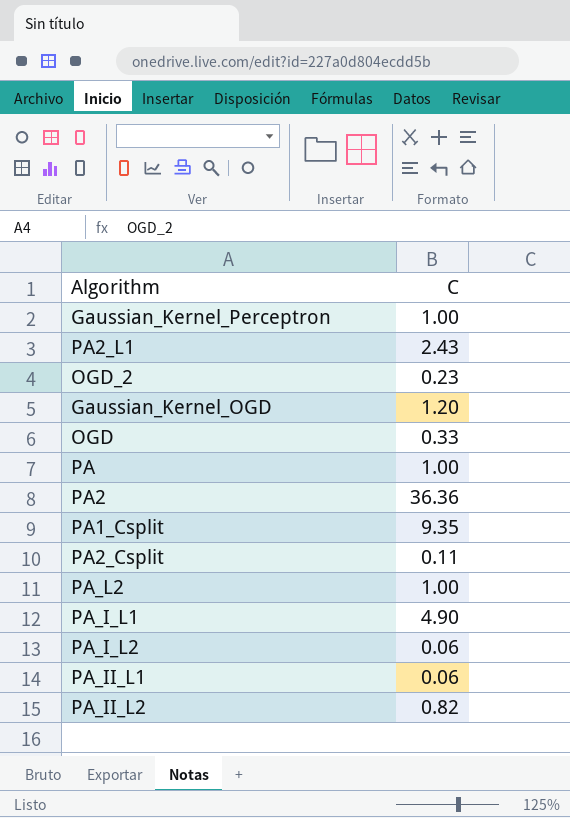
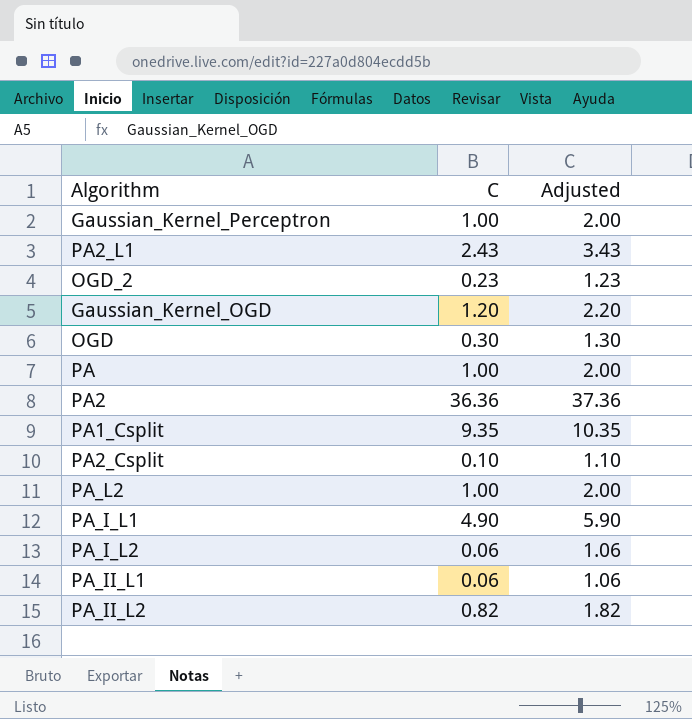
column Adjusted | formula: none -> [C] + 1
OGD | C: 0.33 -> 0.30
PA2_Csplit | C: 0.11 -> 0.10

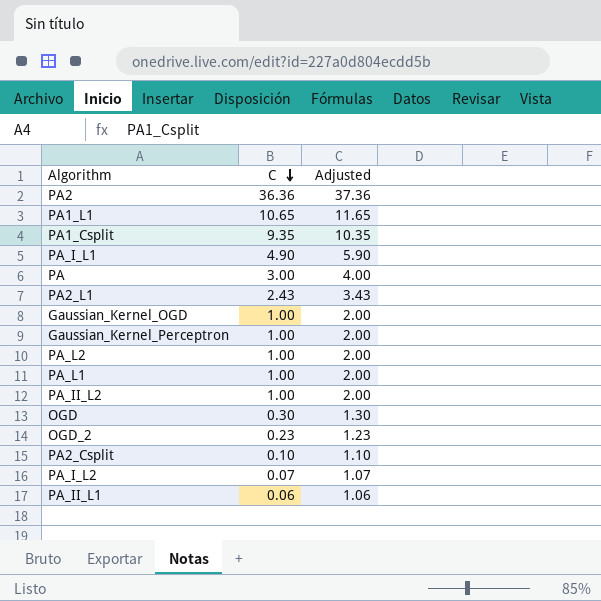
row order: none -> C descending
row PA1_L1: none -> 10.65 | 11.65
PA | C: 1.00 -> 3.00
PA | Adjusted: 2.00 -> 4.00
Gaussian_Kernel_OGD | C: 1.20 -> 1.00
Gaussian_Kernel_OGD | Adjusted: 2.20 -> 2.00
row PA_L1: none -> 1.00 | 2.00
PA_II_L2 | C: 0.82 -> 1.00
PA_II_L2 | Adjusted: 1.82 -> 2.00
PA_I_L2 | C: 0.06 -> 0.07
PA_I_L2 | Adjusted: 1.06 -> 1.07

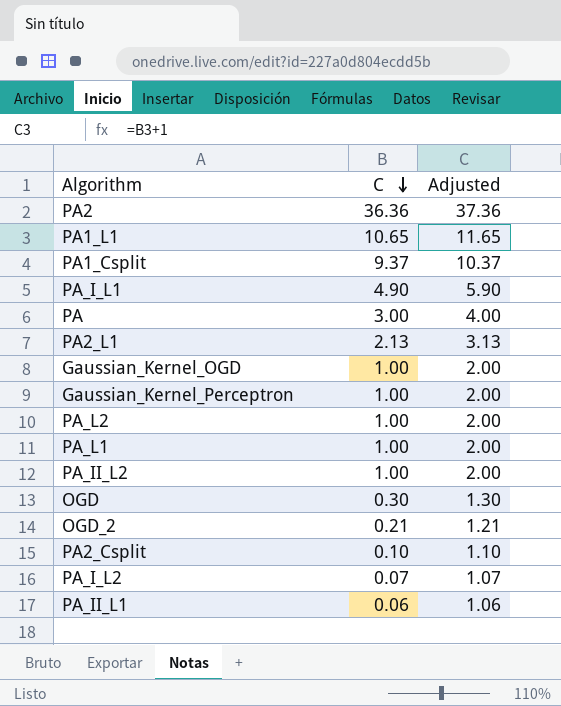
PA1_Csplit | C: 9.35 -> 9.37
PA1_Csplit | Adjusted: 10.35 -> 10.37
PA2_L1 | C: 2.43 -> 2.13
PA2_L1 | Adjusted: 3.43 -> 3.13
OGD_2 | C: 0.23 -> 0.21
OGD_2 | Adjusted: 1.23 -> 1.21

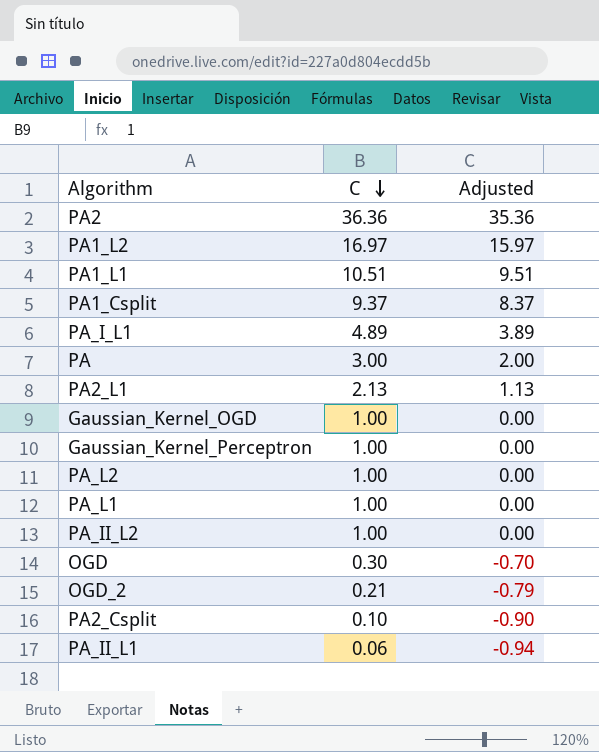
column Adjusted | formula: [C] + 1 -> [C] - 1
row PA_I_L2: 0.07 | 1.07 -> none
row PA1_L2: none -> 16.97 | 15.97
PA1_L1 | C: 10.65 -> 10.51
PA_I_L1 | C: 4.90 -> 4.89

